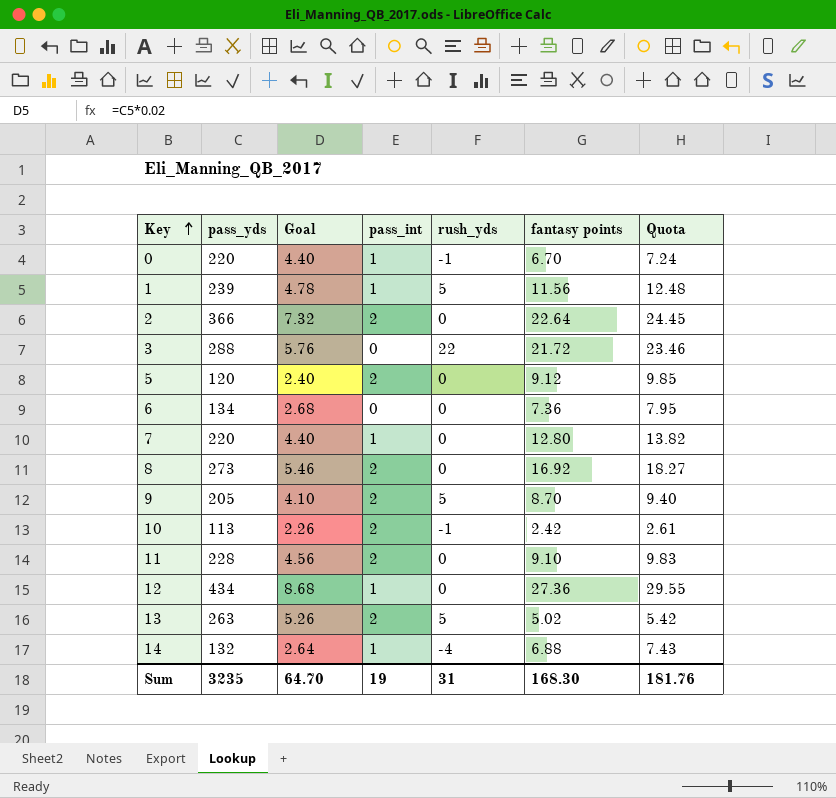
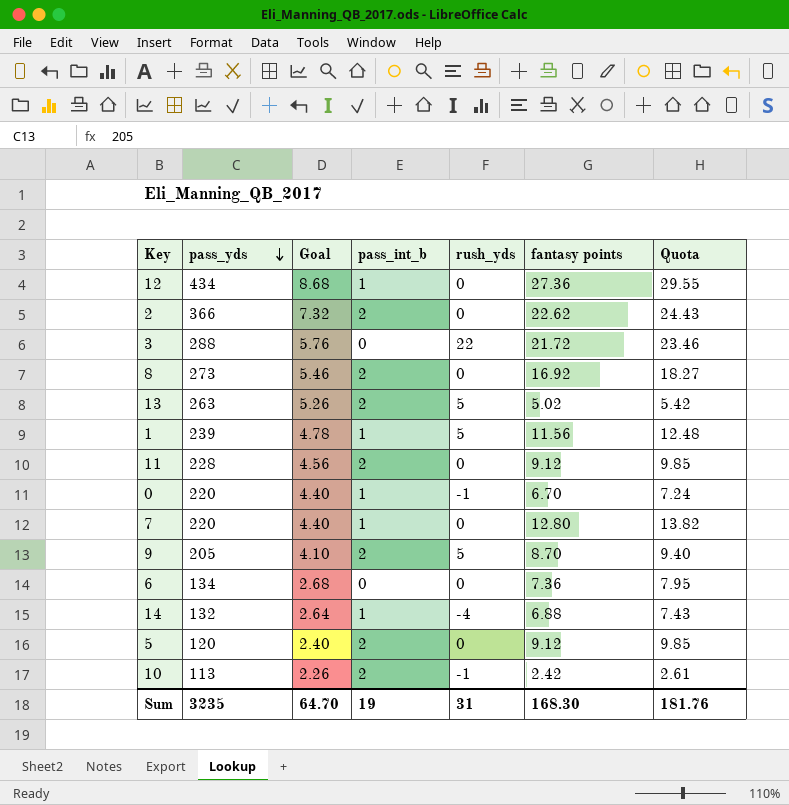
row order: Key ascending -> pass_yds descending
column name: pass_int -> pass_int_b
2 | fantasy points: 22.64 -> 22.62
2 | Quota: 24.45 -> 24.43
11 | fantasy points: 9.10 -> 9.12
11 | Quota: 9.83 -> 9.85

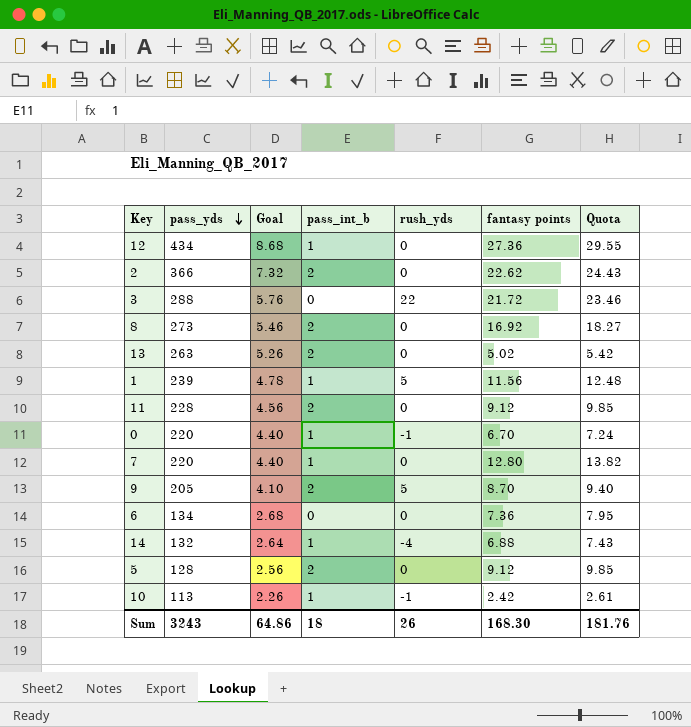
13 | rush_yds: 5 -> 0
5 | pass_yds: 120 -> 128
5 | Goal: 2.40 -> 2.56
10 | pass_int_b: 2 -> 1
Sum | pass_yds: 3235 -> 3243
Sum | Goal: 64.70 -> 64.86
Sum | pass_int_b: 19 -> 18
Sum | rush_yds: 31 -> 26

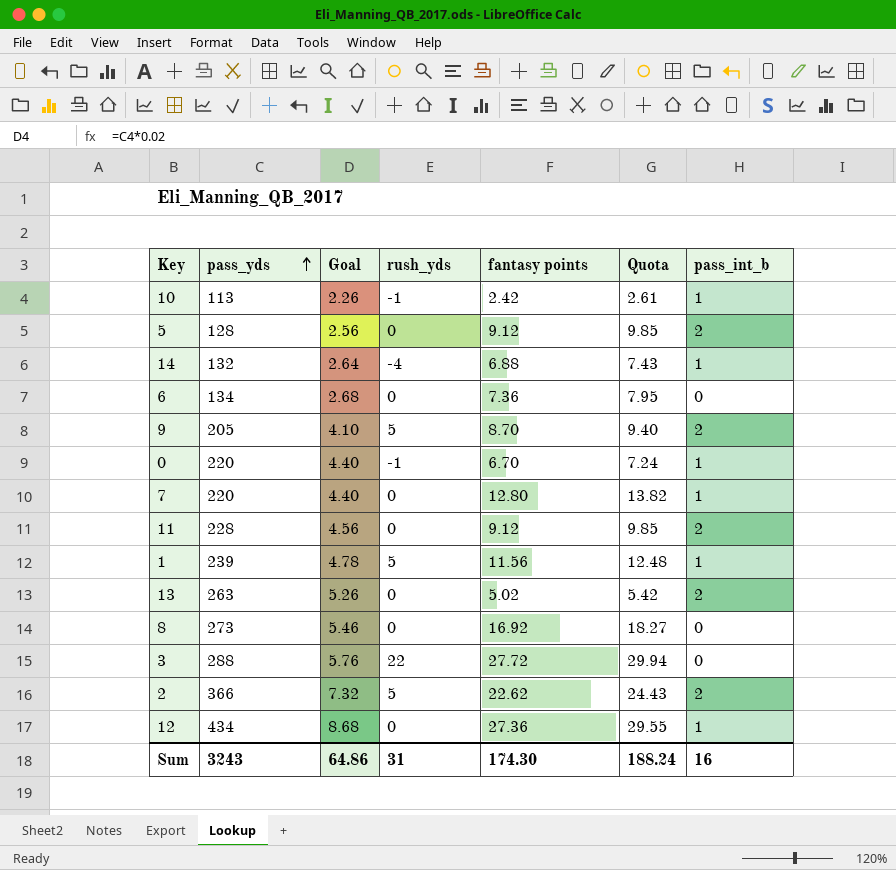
row order: pass_yds descending -> pass_yds ascending
column pass_int_b | position: 4 -> 7
8 | pass_int_b: 2 -> 0
3 | fantasy points: 21.72 -> 27.72
3 | Quota: 23.46 -> 29.94
2 | rush_yds: 0 -> 5
Sum | rush_yds: 26 -> 31
Sum | fantasy points: 168.30 -> 174.30
Sum | Quota: 181.76 -> 188.24
Sum | pass_int_b: 18 -> 16

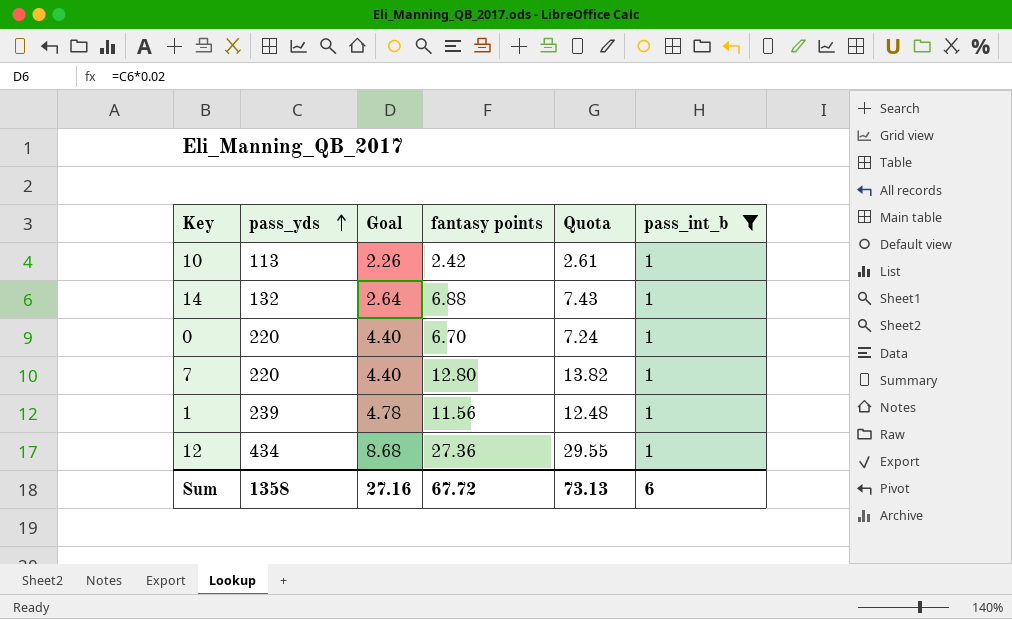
filter: none -> pass_int_b = 1
column rush_yds | position: 4 -> none
Sum | pass_yds: 3243 -> 1358
Sum | Goal: 64.86 -> 27.16
Sum | fantasy points: 174.30 -> 67.72
Sum | Quota: 188.24 -> 73.13
Sum | pass_int_b: 16 -> 6

